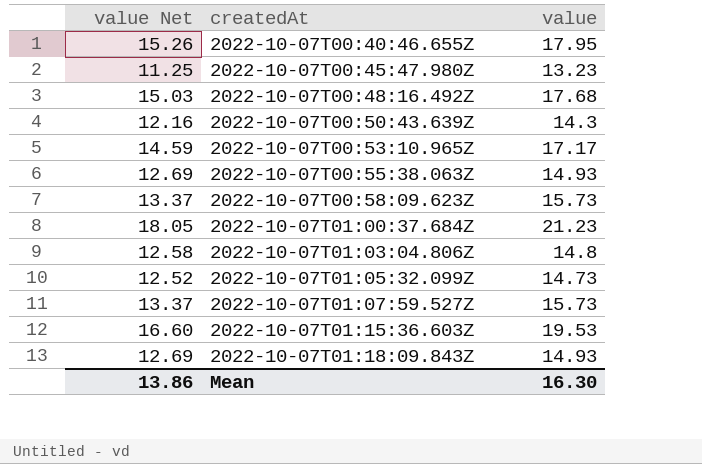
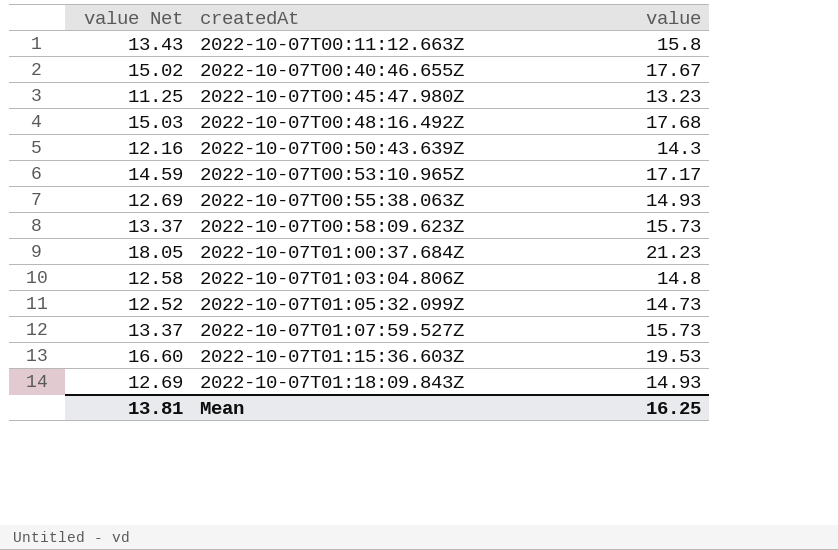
row 2022-10-07T00:11:12.663Z: none -> 13.43 | 15.8
2022-10-07T00:40:46.655Z | value Net: 15.26 -> 15.02
2022-10-07T00:40:46.655Z | value: 17.95 -> 17.67
Mean | value Net: 13.86 -> 13.81
Mean | value: 16.30 -> 16.25

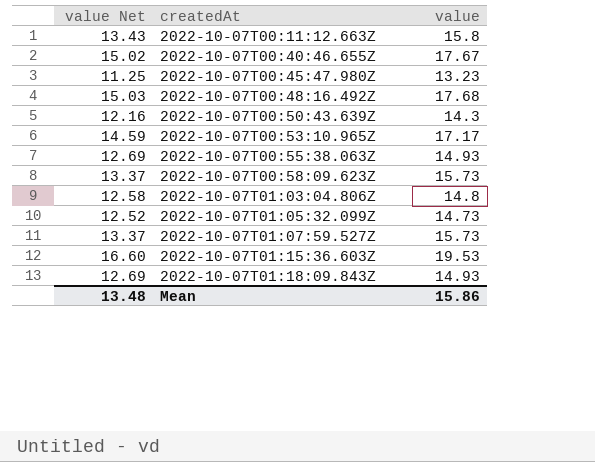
row 2022-10-07T01:00:37.684Z: 18.05 | 21.23 -> none
Mean | value Net: 13.81 -> 13.48
Mean | value: 16.25 -> 15.86

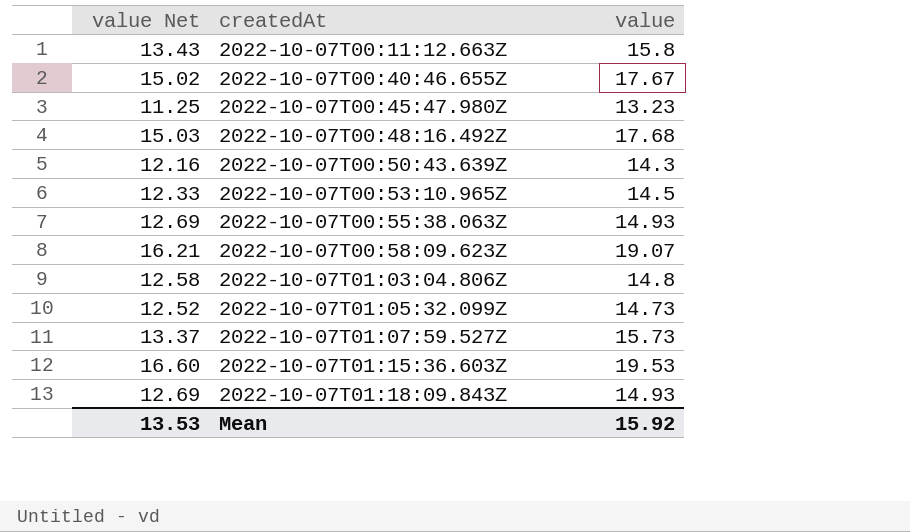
2022-10-07T00:53:10.965Z | value Net: 14.59 -> 12.33
2022-10-07T00:53:10.965Z | value: 17.17 -> 14.5
2022-10-07T00:58:09.623Z | value Net: 13.37 -> 16.21
2022-10-07T00:58:09.623Z | value: 15.73 -> 19.07
Mean | value Net: 13.48 -> 13.53
Mean | value: 15.86 -> 15.92

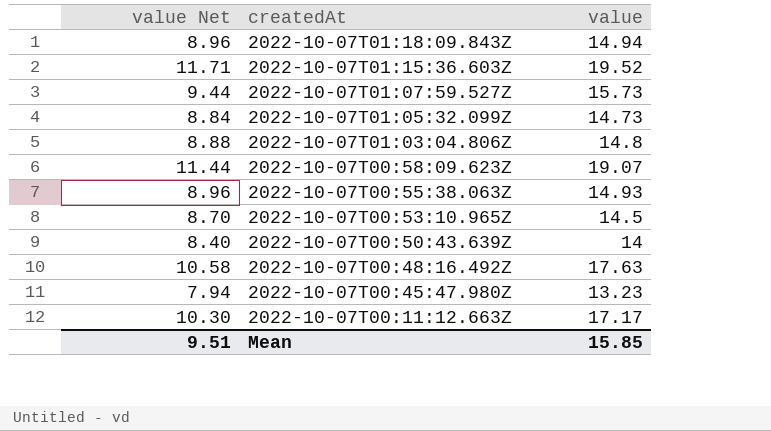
row order: createdAt ascending -> createdAt descending
column value Net | formula: [value] * 0.85 -> [value] * 0.6
row 2022-10-07T00:40:46.655Z: 15.02 | 17.67 -> none
2022-10-07T01:18:09.843Z | value: 14.93 -> 14.94
2022-10-07T01:15:36.603Z | value: 19.53 -> 19.52
2022-10-07T00:50:43.639Z | value: 14.3 -> 14
2022-10-07T00:48:16.492Z | value: 17.68 -> 17.63
2022-10-07T00:11:12.663Z | value: 15.8 -> 17.17
Mean | value Net: 13.53 -> 9.51
Mean | value: 15.92 -> 15.85

